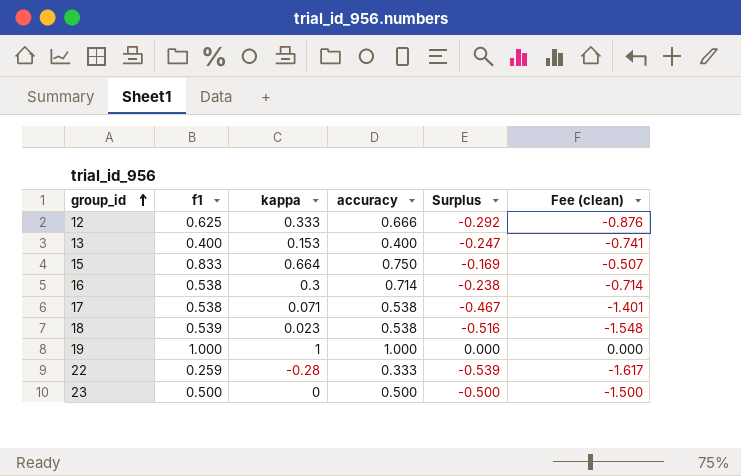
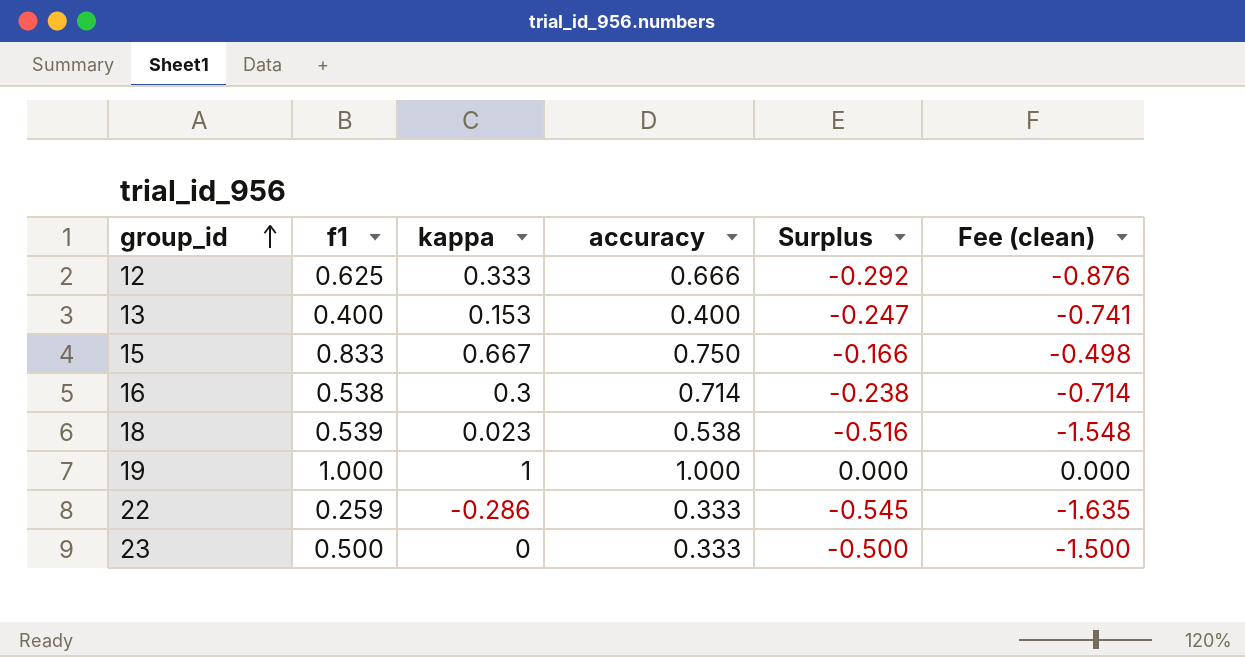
row 17: 0.538 | 0.071 | 0.538 | -0.467 | -1.401 -> none
15 | kappa: 0.664 -> 0.667
15 | Surplus: -0.169 -> -0.166
15 | Fee (clean): -0.507 -> -0.498
22 | kappa: -0.28 -> -0.286
22 | Surplus: -0.539 -> -0.545
22 | Fee (clean): -1.617 -> -1.635
23 | accuracy: 0.500 -> 0.333

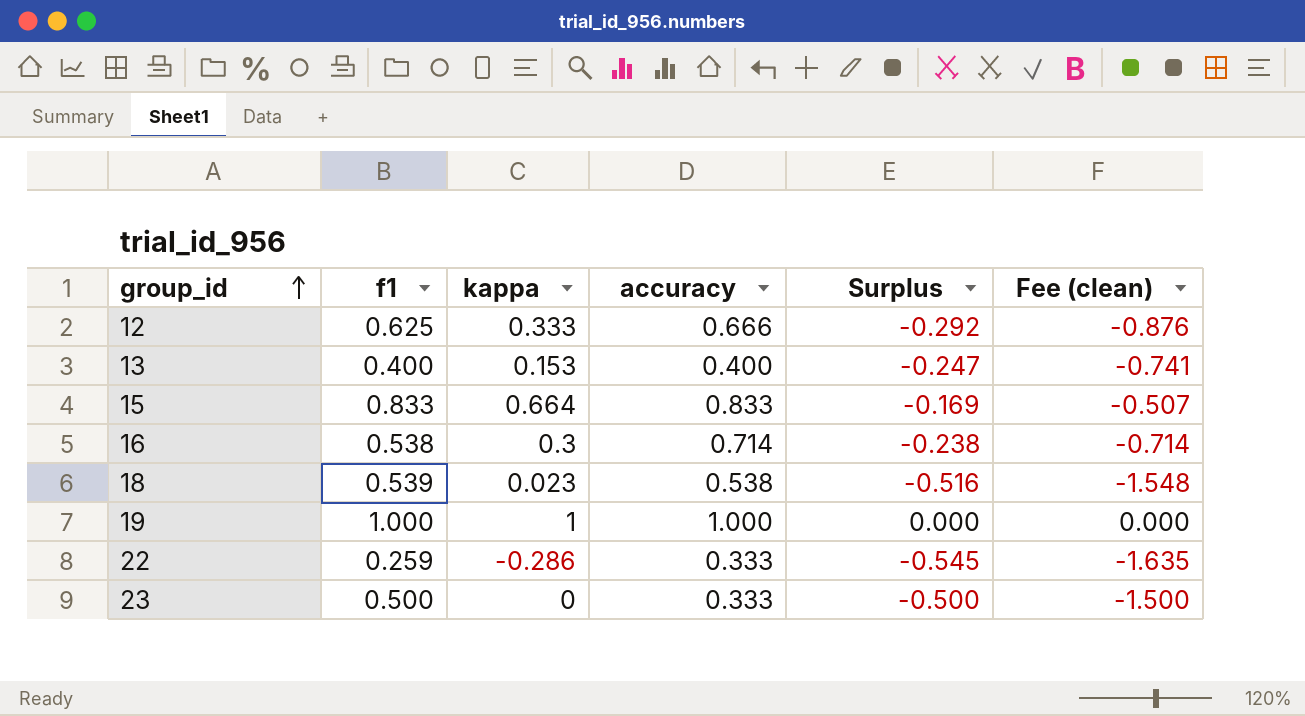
15 | kappa: 0.667 -> 0.664
15 | accuracy: 0.750 -> 0.833
15 | Surplus: -0.166 -> -0.169
15 | Fee (clean): -0.498 -> -0.507

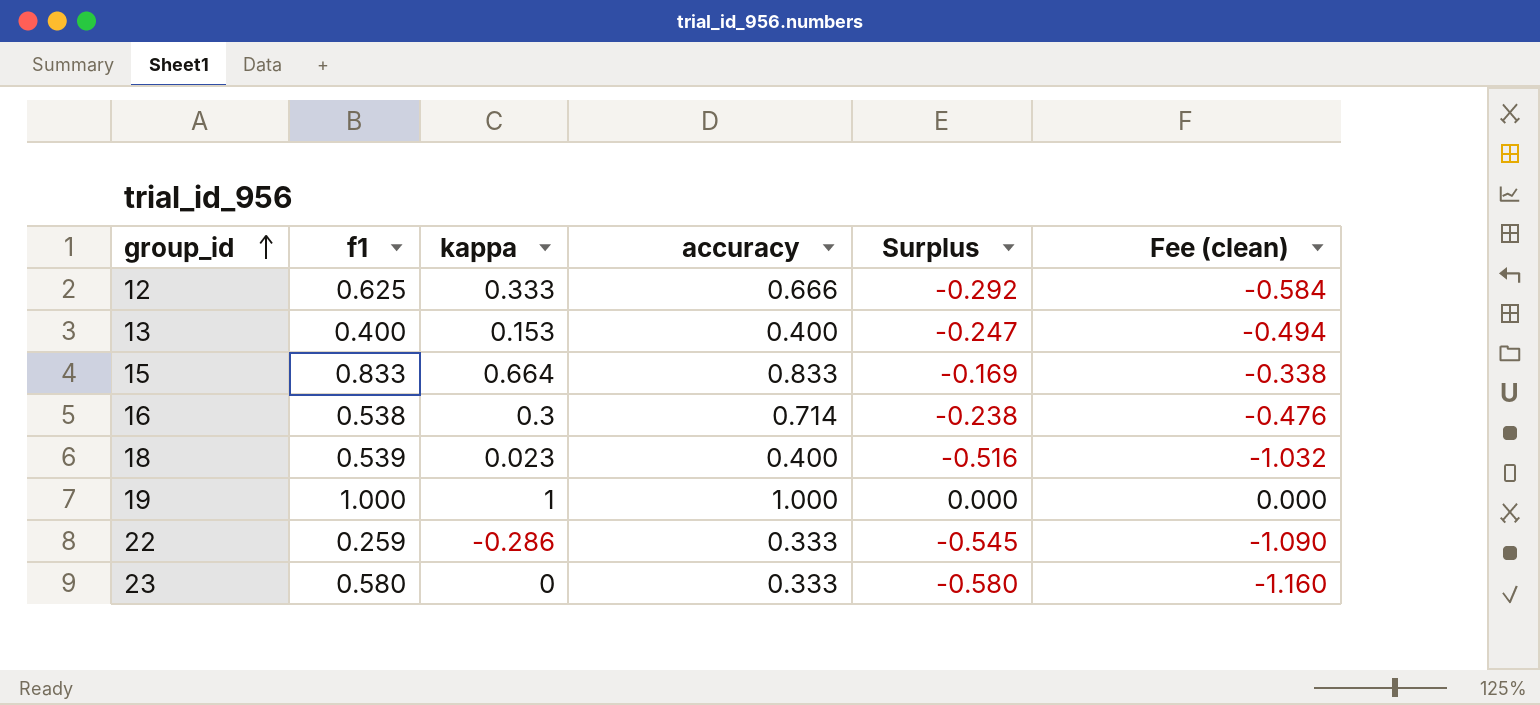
column Fee (clean) | formula: [Surplus] * 3 -> [Surplus] * 2
18 | accuracy: 0.538 -> 0.400
23 | f1: 0.500 -> 0.580
23 | Surplus: -0.500 -> -0.580

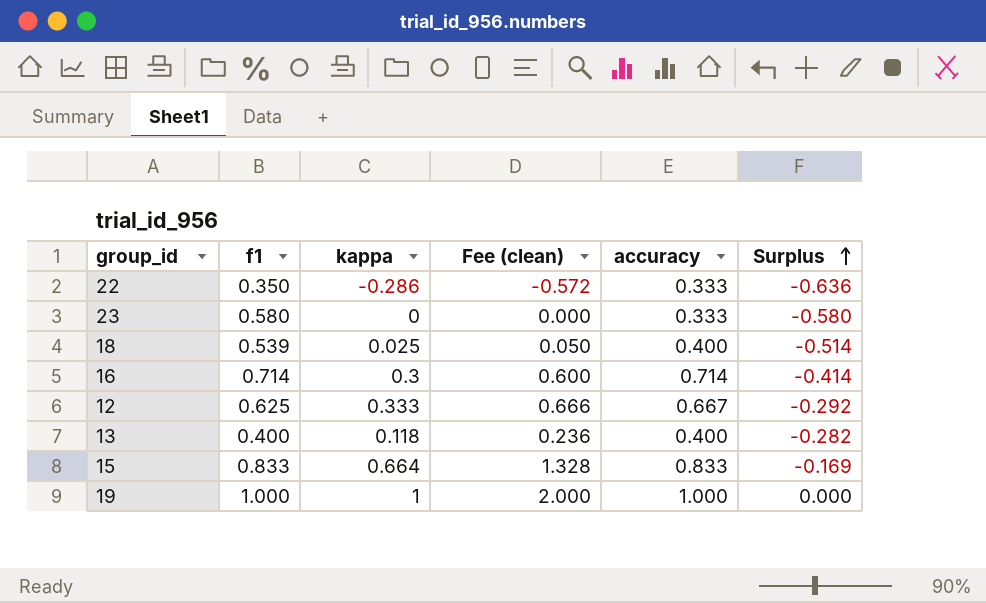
row order: group_id ascending -> Surplus ascending
column Fee (clean) | formula: [Surplus] * 2 -> [kappa] * 2
column Fee (clean) | position: 6 -> 4
22 | f1: 0.259 -> 0.350
22 | Surplus: -0.545 -> -0.636
18 | kappa: 0.023 -> 0.025
18 | Surplus: -0.516 -> -0.514
16 | f1: 0.538 -> 0.714
16 | Surplus: -0.238 -> -0.414
12 | accuracy: 0.666 -> 0.667
13 | kappa: 0.153 -> 0.118
13 | Surplus: -0.247 -> -0.282

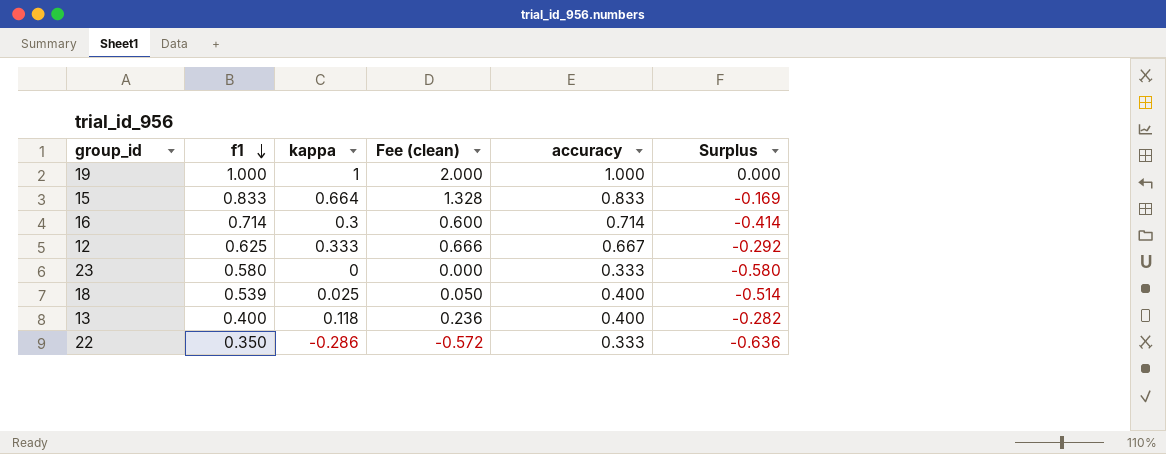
row order: Surplus ascending -> f1 descending

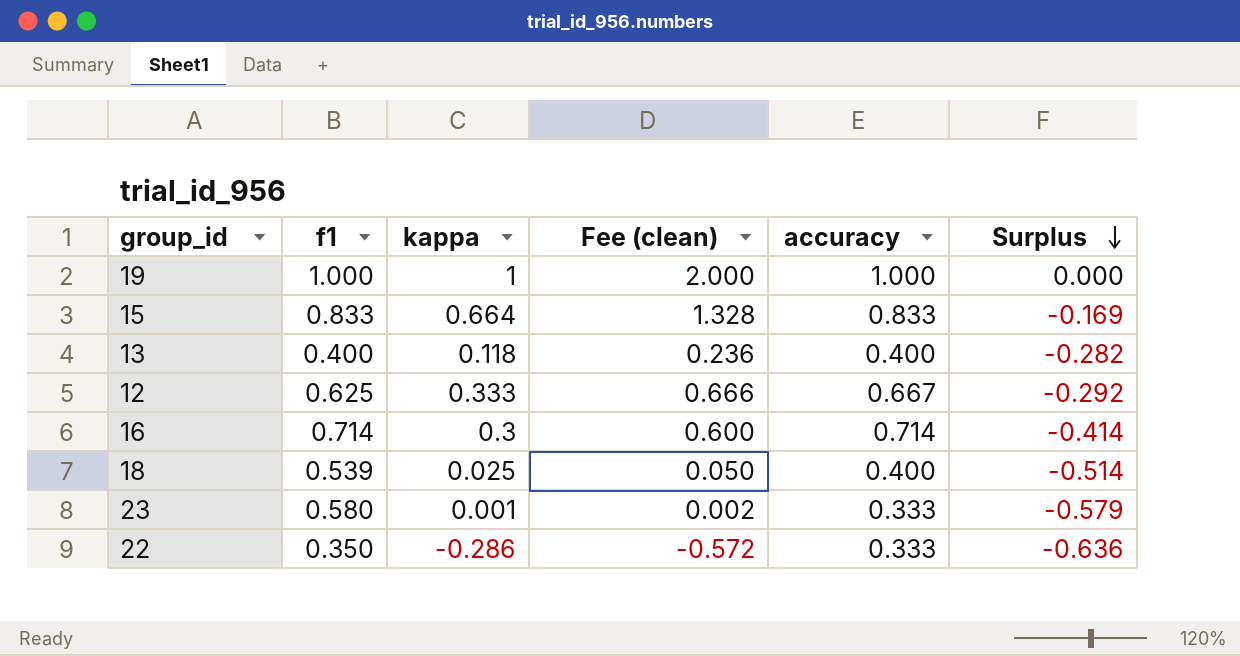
row order: f1 descending -> Surplus descending
23 | kappa: 0 -> 0.001
23 | Fee (clean): 0.000 -> 0.002
23 | Surplus: -0.580 -> -0.579

